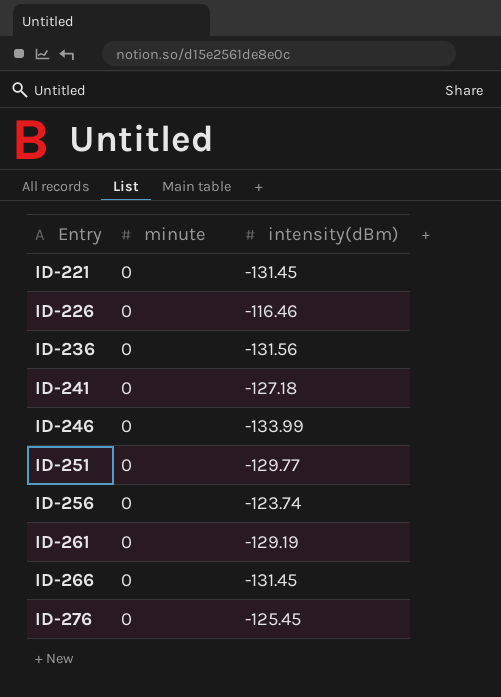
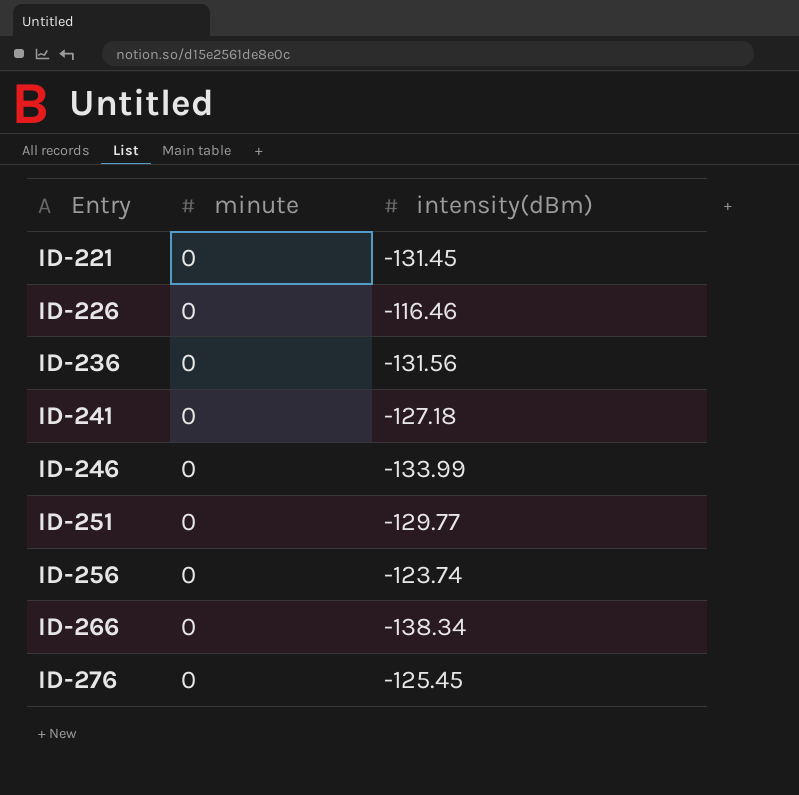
row ID-261: 0 | -129.19 -> none
ID-266 | intensity(dBm): -131.45 -> -138.34

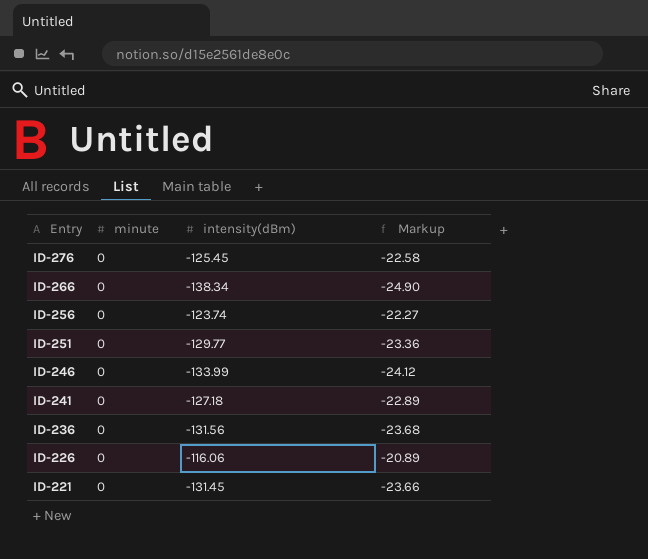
row order: Entry ascending -> Entry descending
column Markup | formula: none -> [intensity(dBm)] * 0.18
ID-226 | intensity(dBm): -116.46 -> -116.06

